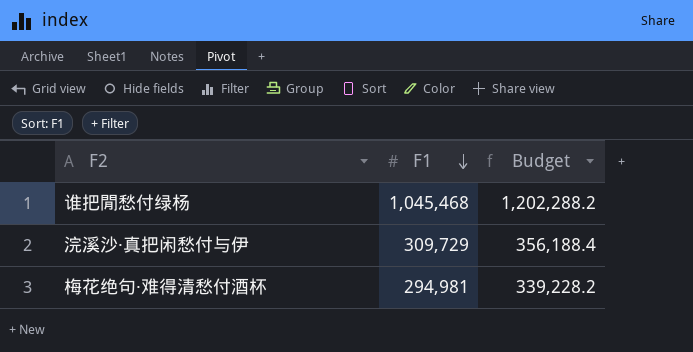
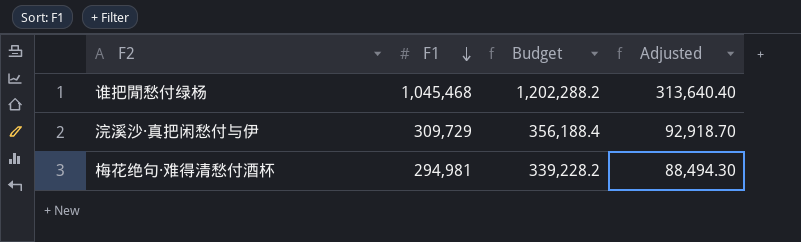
column Adjusted | formula: none -> [F1] * 0.3

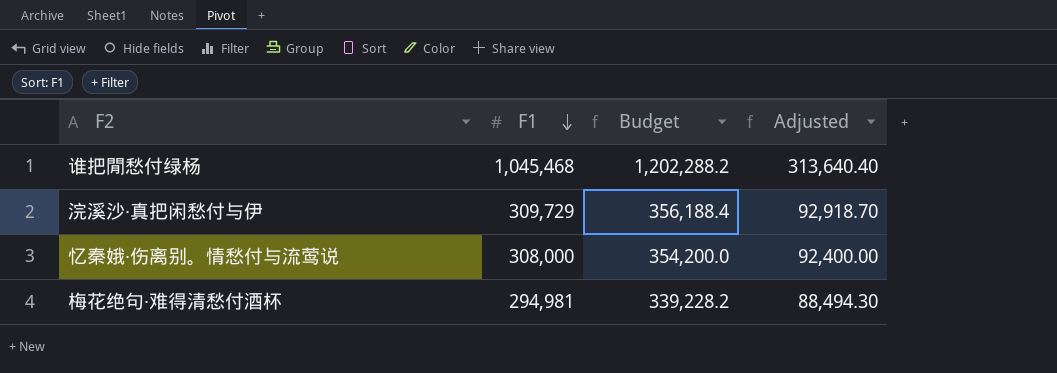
row 忆秦娥·伤离别。情愁付与流莺说: none -> 308,000 | 354,200.0 | 92,400.00

